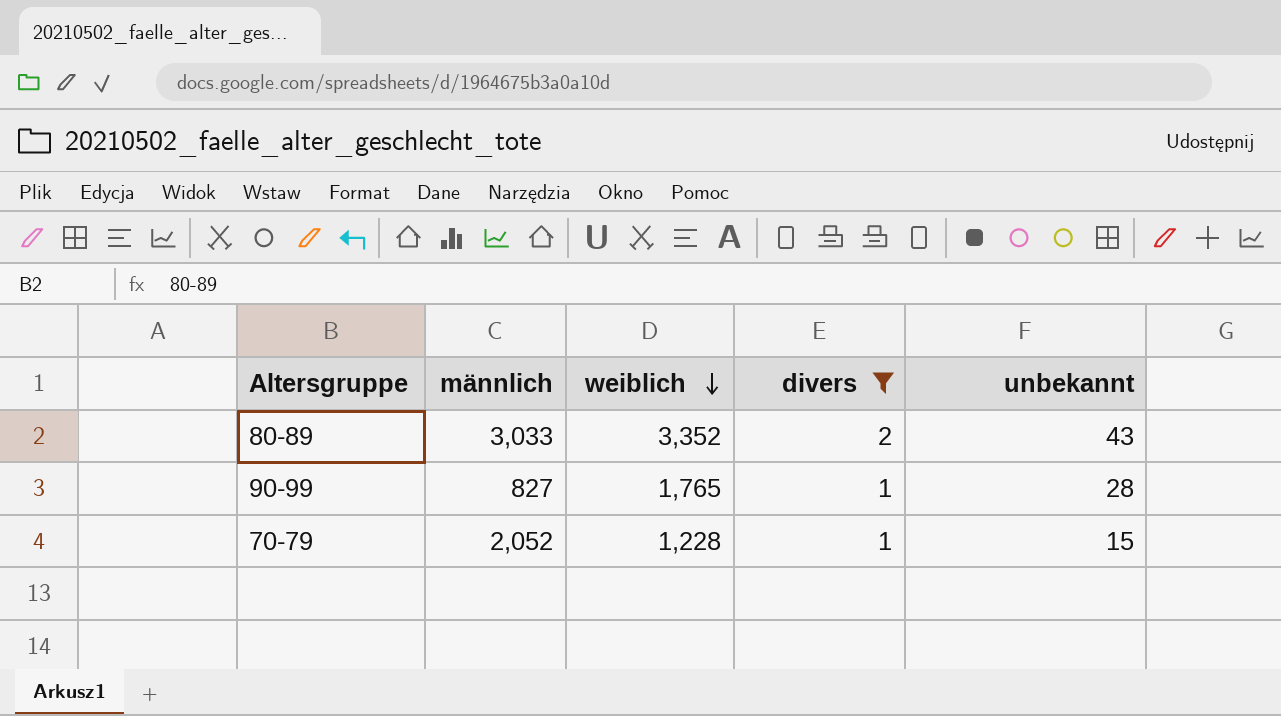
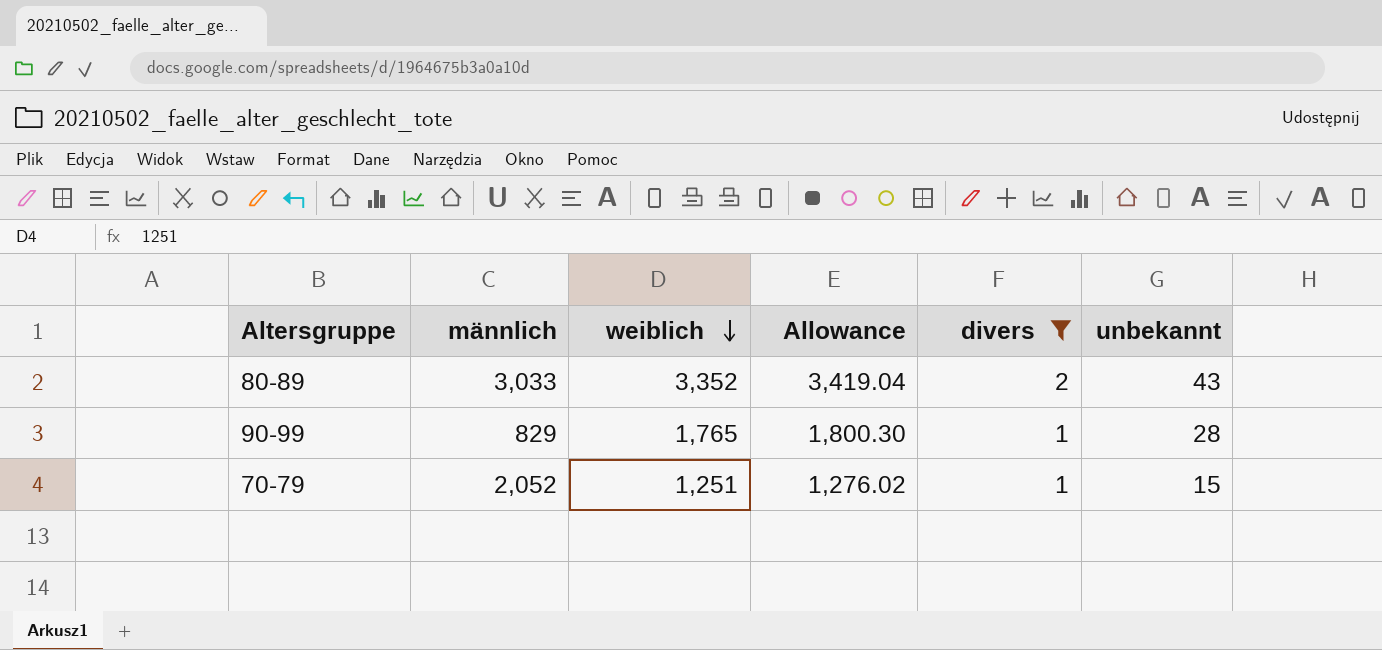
column Allowance | formula: none -> [weiblich] * 1.02
90-99 | männlich: 827 -> 829
70-79 | weiblich: 1,228 -> 1,251

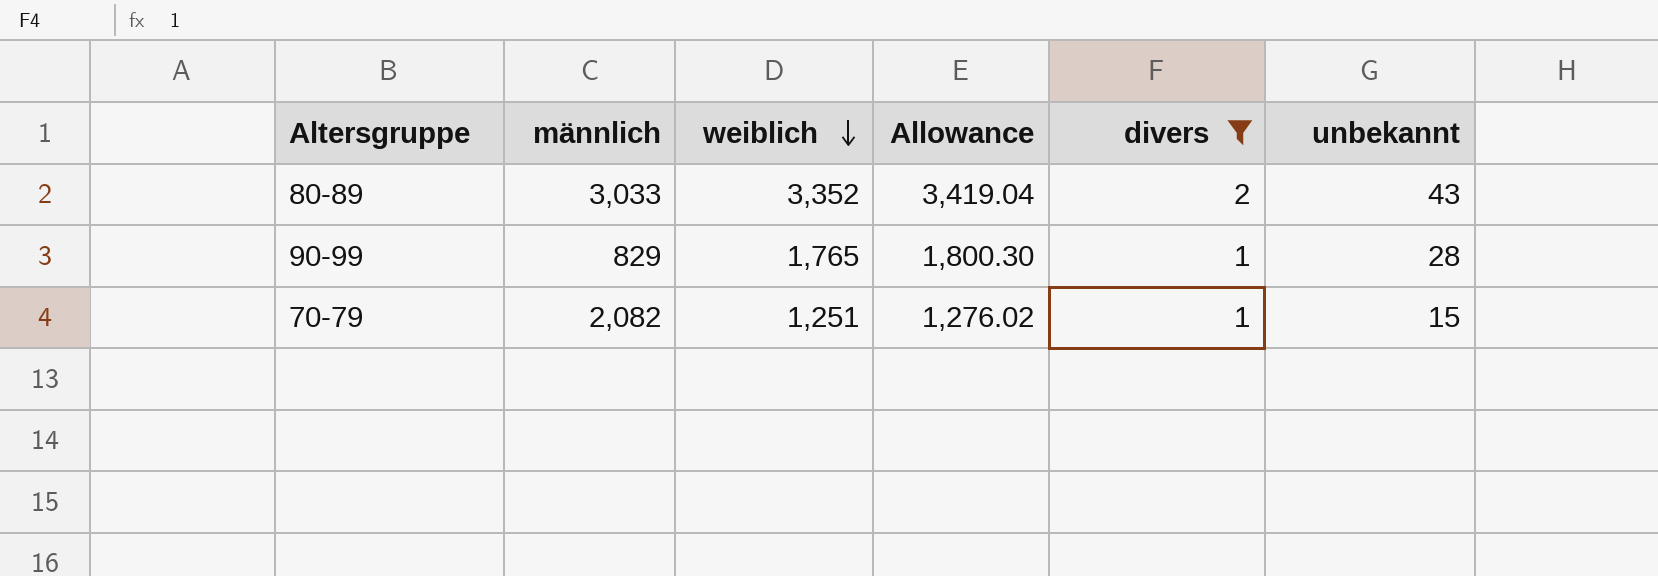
70-79 | männlich: 2,052 -> 2,082

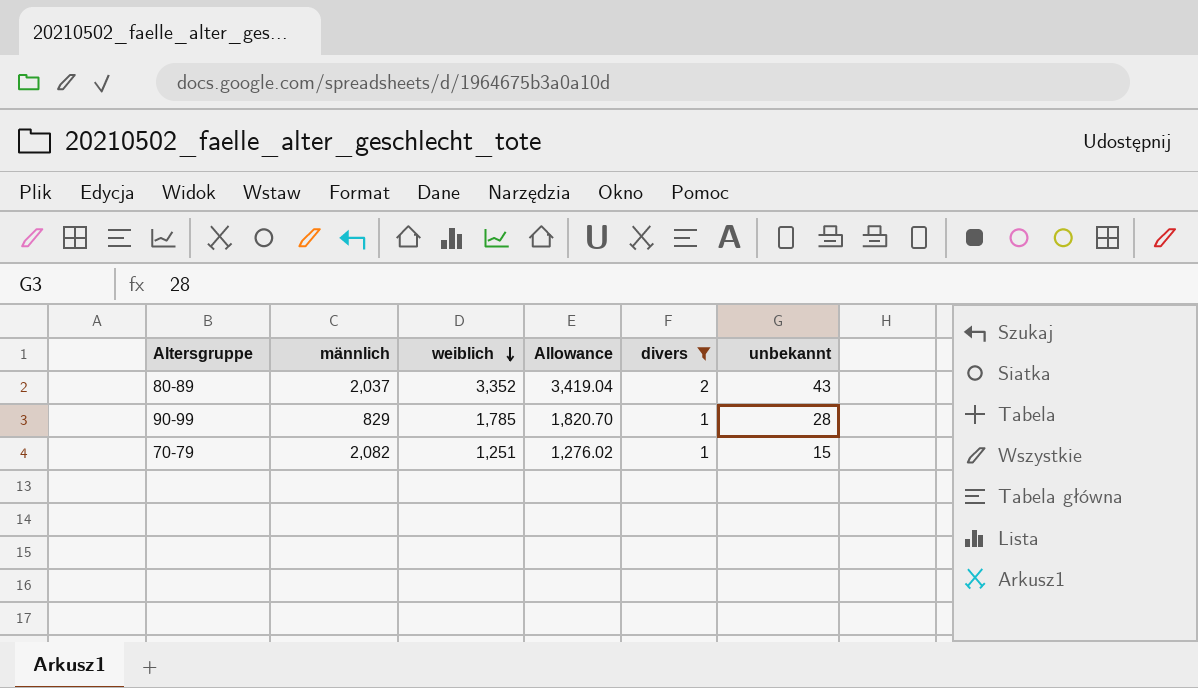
80-89 | männlich: 3,033 -> 2,037
90-99 | weiblich: 1,765 -> 1,785
90-99 | Allowance: 1,800.30 -> 1,820.70

